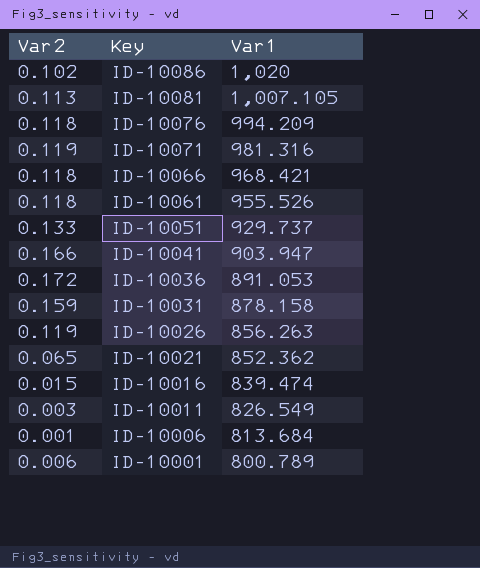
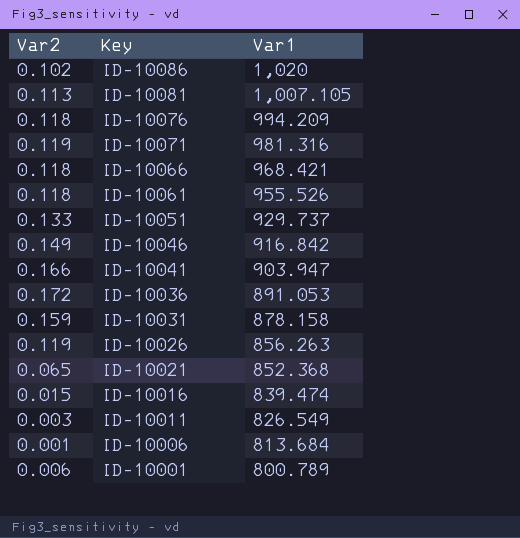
row ID-10046: none -> 0.149 | 916.842
ID-10021 | Var1: 852.362 -> 852.368

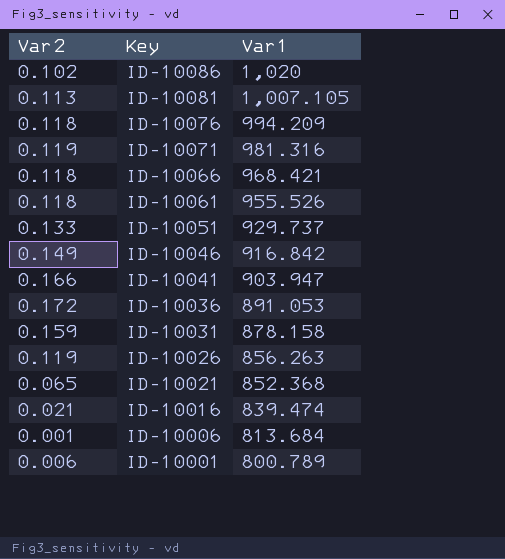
row ID-10011: 0.003 | 826.549 -> none
ID-10016 | Var2: 0.015 -> 0.021

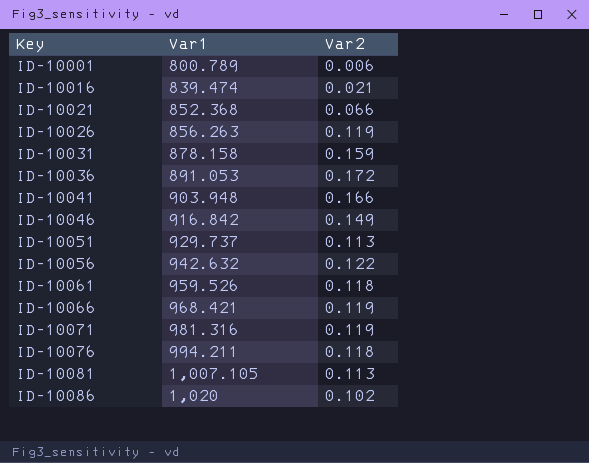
row order: Key descending -> Key ascending
column Var2 | position: 1 -> 3
row ID-10006: 0.001 | 813.684 -> none
ID-10021 | Var2: 0.065 -> 0.066
ID-10041 | Var1: 903.947 -> 903.948
ID-10051 | Var2: 0.133 -> 0.113
row ID-10056: none -> 942.632 | 0.122
ID-10061 | Var1: 955.526 -> 959.526
ID-10066 | Var2: 0.118 -> 0.119
ID-10076 | Var1: 994.209 -> 994.211

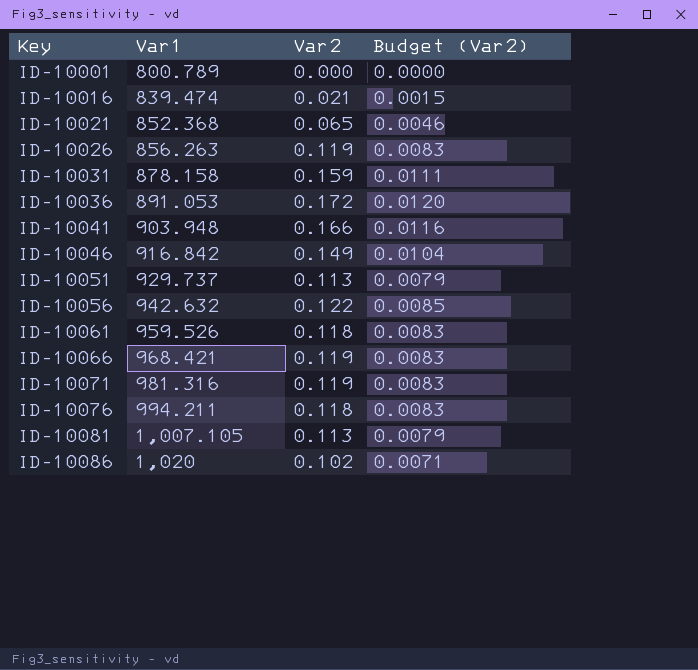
column Budget (Var2) | formula: none -> [Var2] * 0.07
ID-10001 | Var2: 0.006 -> 0.000
ID-10021 | Var2: 0.066 -> 0.065

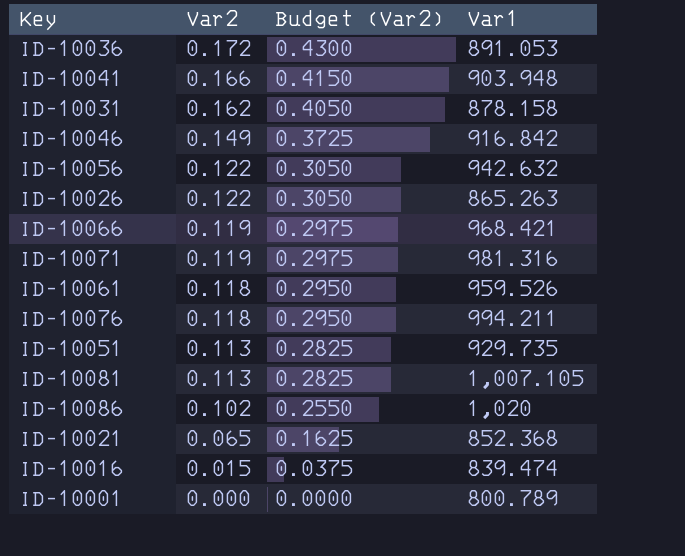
row order: Key ascending -> Var2 descending
column Budget (Var2) | formula: [Var2] * 0.07 -> [Var2] * 2.5
column Var1 | position: 2 -> 4
ID-10031 | Var2: 0.159 -> 0.162
ID-10026 | Var2: 0.119 -> 0.122
ID-10026 | Var1: 856.263 -> 865.263
ID-10051 | Var1: 929.737 -> 929.735
ID-10016 | Var2: 0.021 -> 0.015

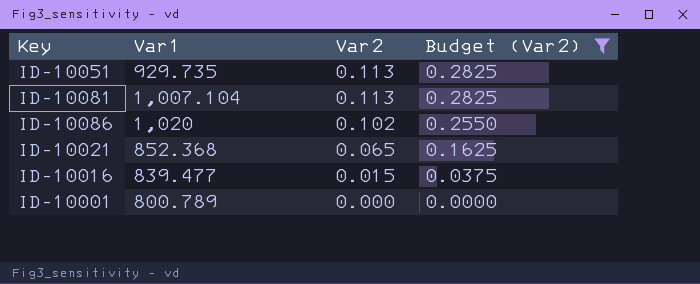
filter: none -> Budget (Var2) <= 0.2825
column Var1 | position: 4 -> 2
ID-10081 | Var1: 1,007.105 -> 1,007.104
ID-10016 | Var1: 839.474 -> 839.477

